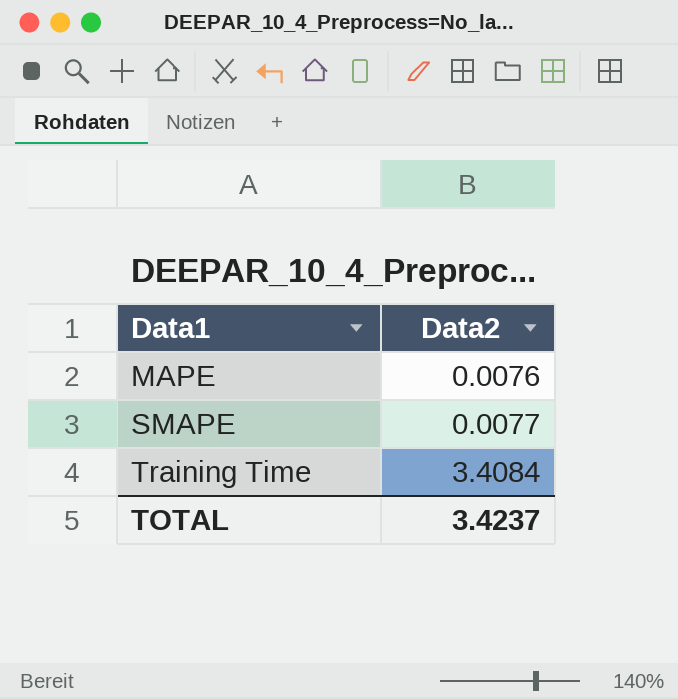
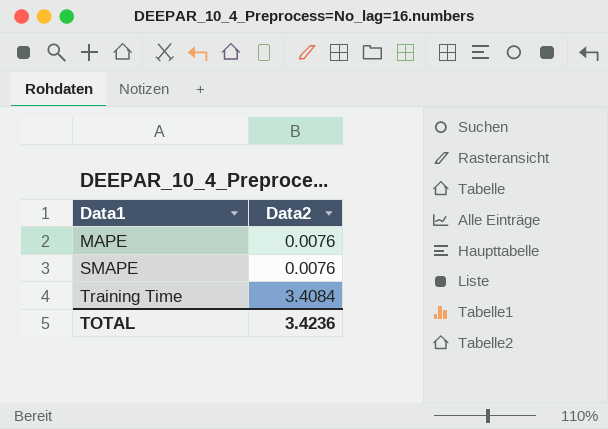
SMAPE | Data2: 0.0077 -> 0.0076
TOTAL | Data2: 3.4237 -> 3.4236

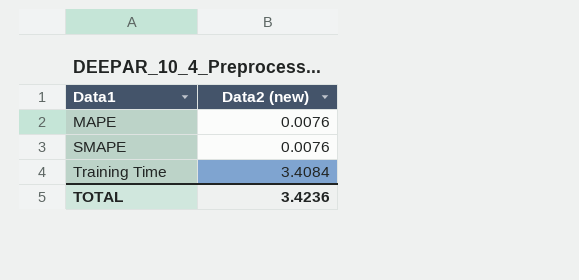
column name: Data2 -> Data2 (new)

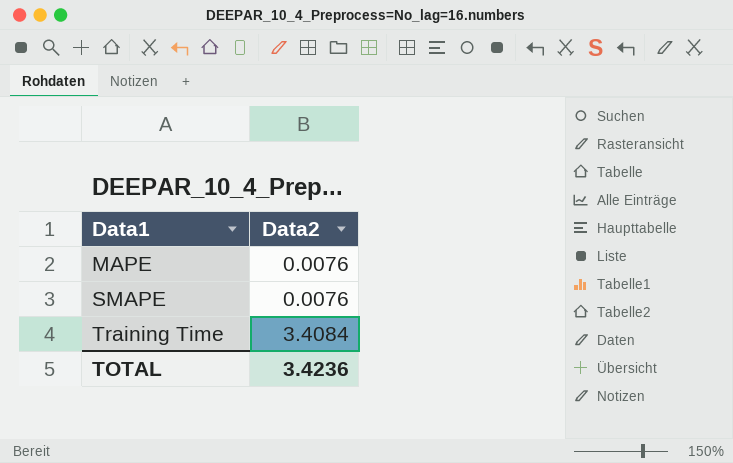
column name: Data2 (new) -> Data2

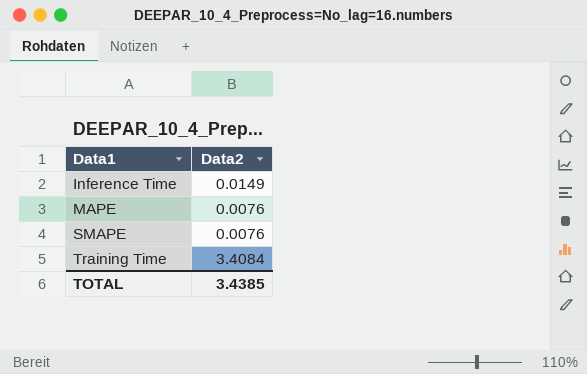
row Inference Time: none -> 0.0149
TOTAL | Data2: 3.4236 -> 3.4385

